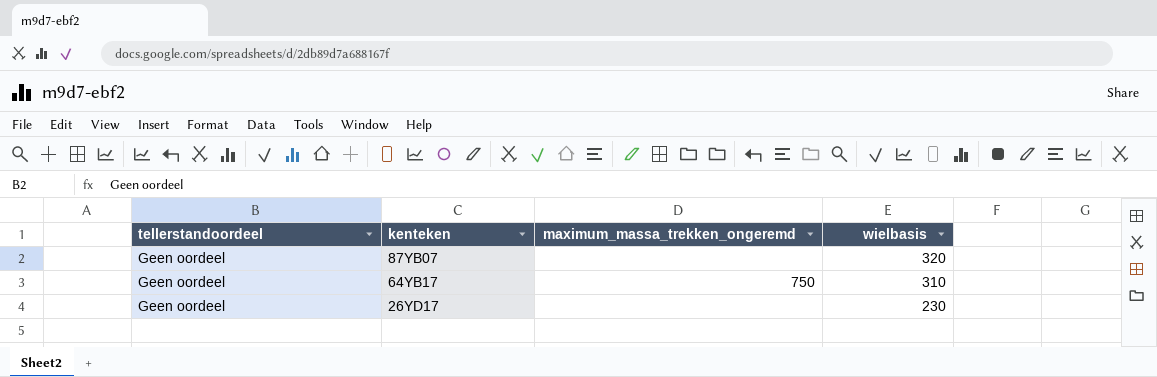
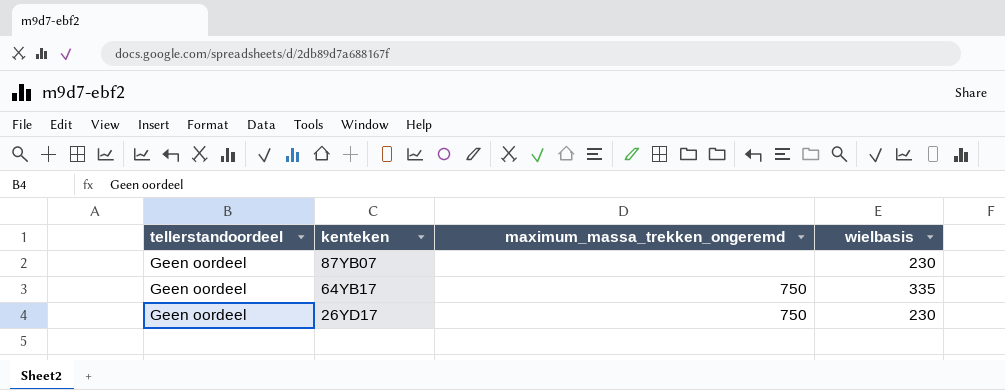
87YB07 | wielbasis: 320 -> 230
64YB17 | wielbasis: 310 -> 335
26YD17 | maximum_massa_trekken_ongeremd: none -> 750

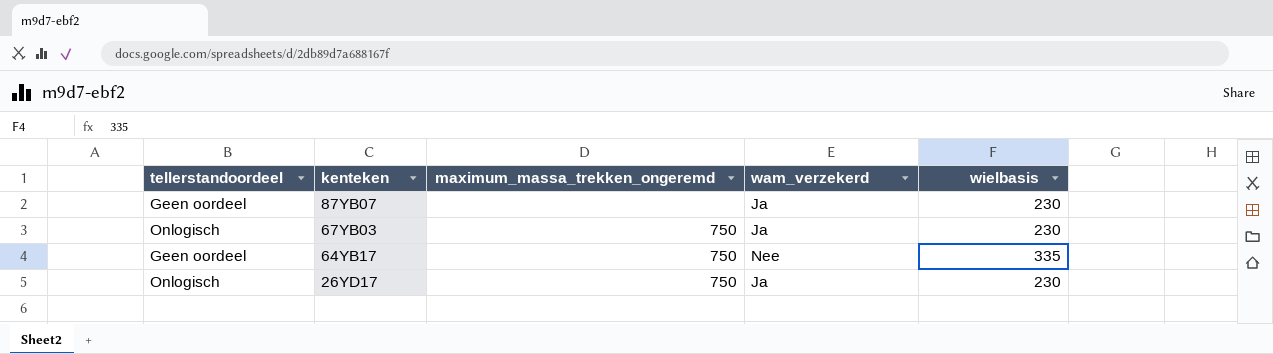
column wam_verzekerd | position: none -> 4
row 67YB03: none -> Onlogisch | 750 | Ja | 230
26YD17 | tellerstandoordeel: Geen oordeel -> Onlogisch

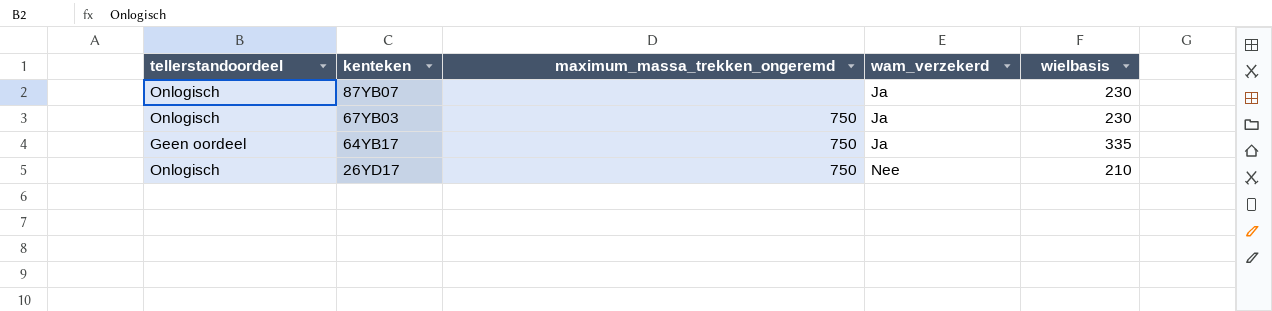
87YB07 | tellerstandoordeel: Geen oordeel -> Onlogisch
64YB17 | wam_verzekerd: Nee -> Ja
26YD17 | wam_verzekerd: Ja -> Nee
26YD17 | wielbasis: 230 -> 210

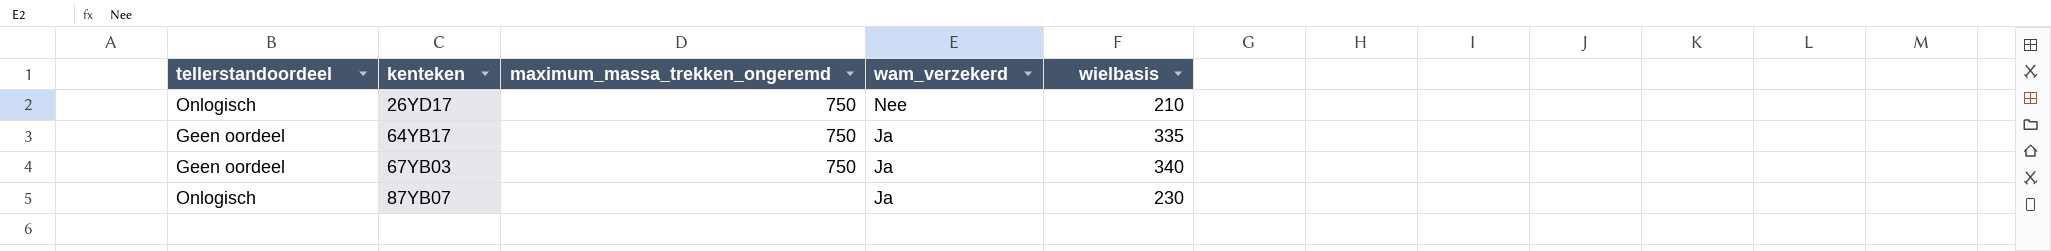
row order: kenteken descending -> kenteken ascending
67YB03 | tellerstandoordeel: Onlogisch -> Geen oordeel
67YB03 | wielbasis: 230 -> 340

